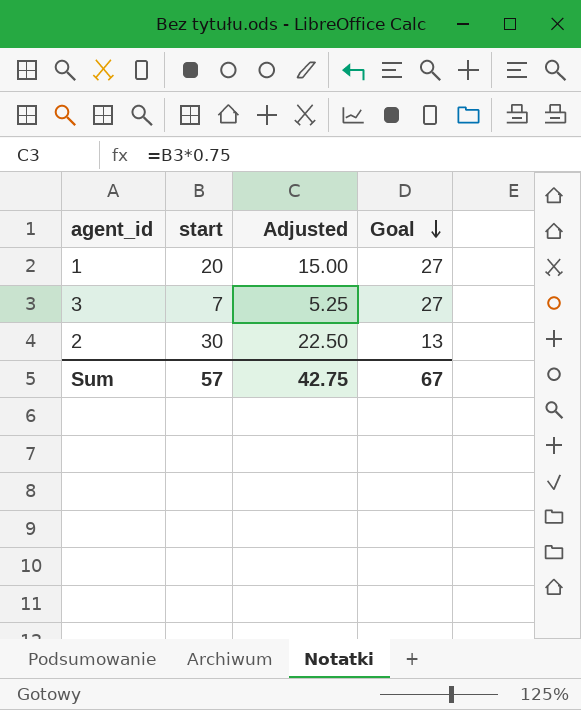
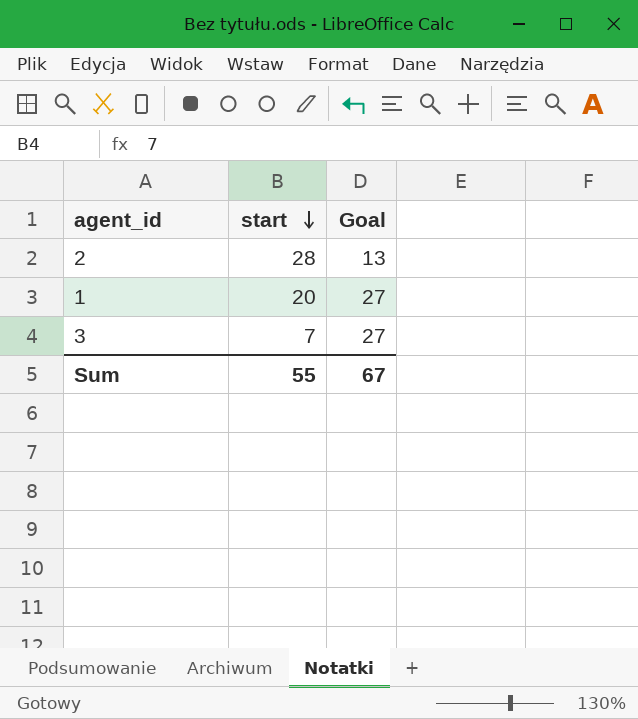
row order: Goal descending -> start descending
column Adjusted | formula: [start] * 0.75 -> none
2 | start: 30 -> 28
Sum | start: 57 -> 55

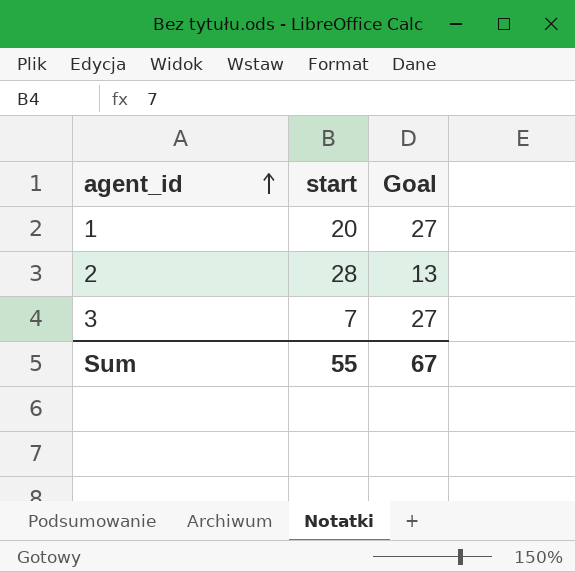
row order: start descending -> agent_id ascending

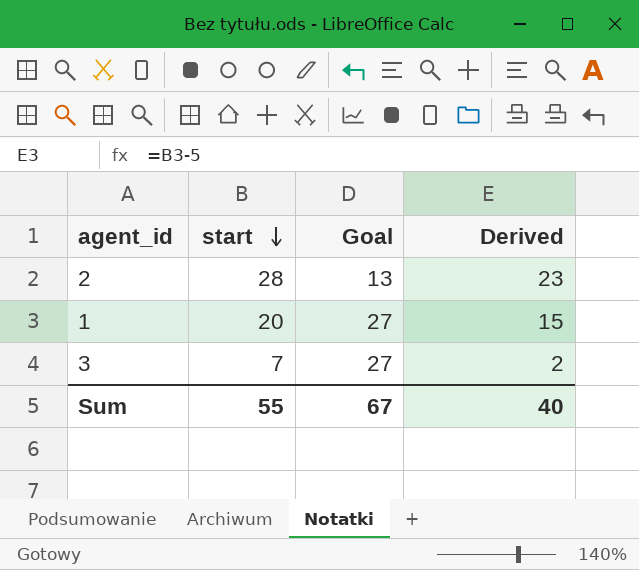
row order: agent_id ascending -> start descending
column Derived | formula: none -> [start] - 5

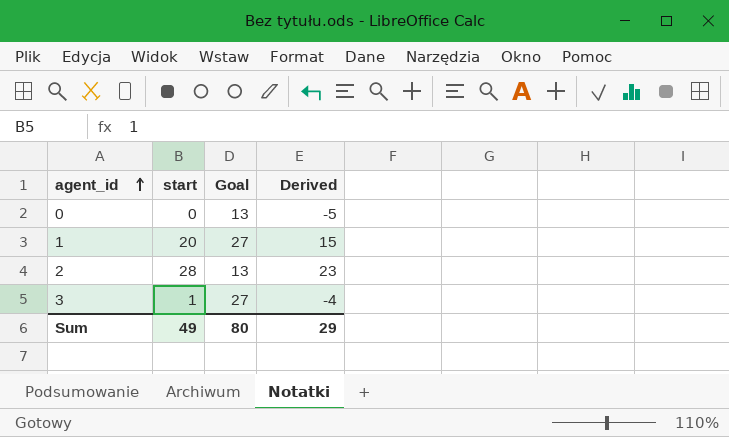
row order: start descending -> agent_id ascending
row 0: none -> 0 | 13 | -5
3 | start: 7 -> 1
3 | Derived: 2 -> -4
Sum | start: 55 -> 49
Sum | Goal: 67 -> 80
Sum | Derived: 40 -> 29

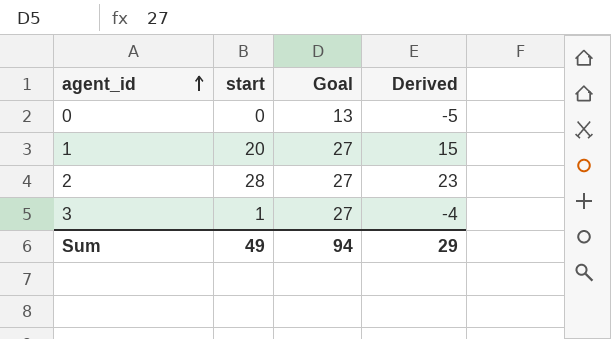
2 | Goal: 13 -> 27
Sum | Goal: 80 -> 94

